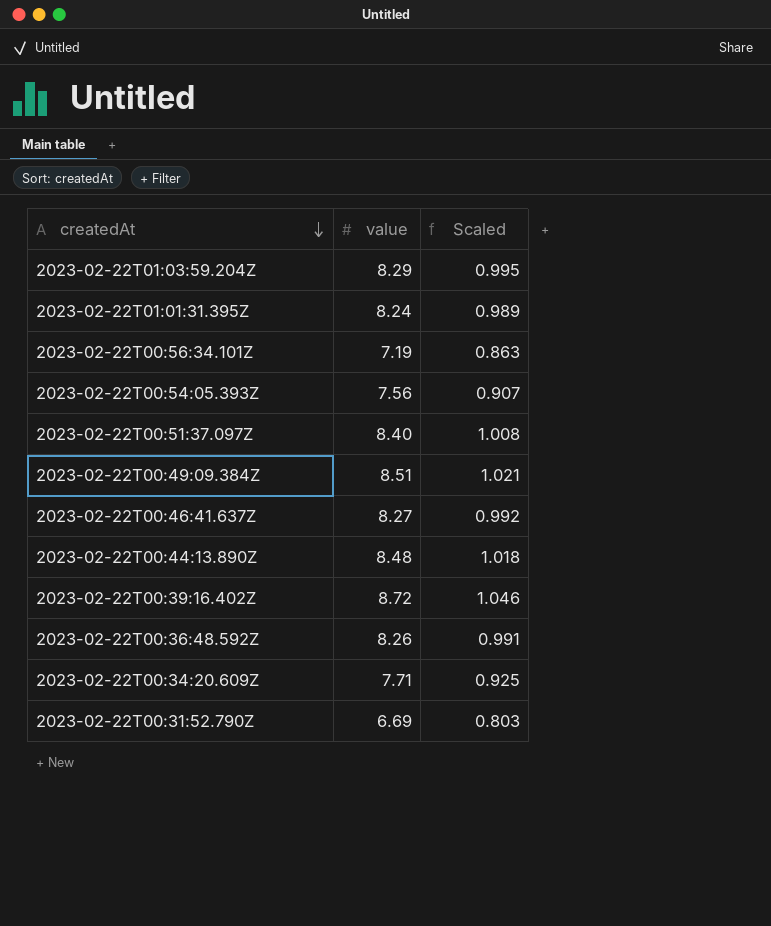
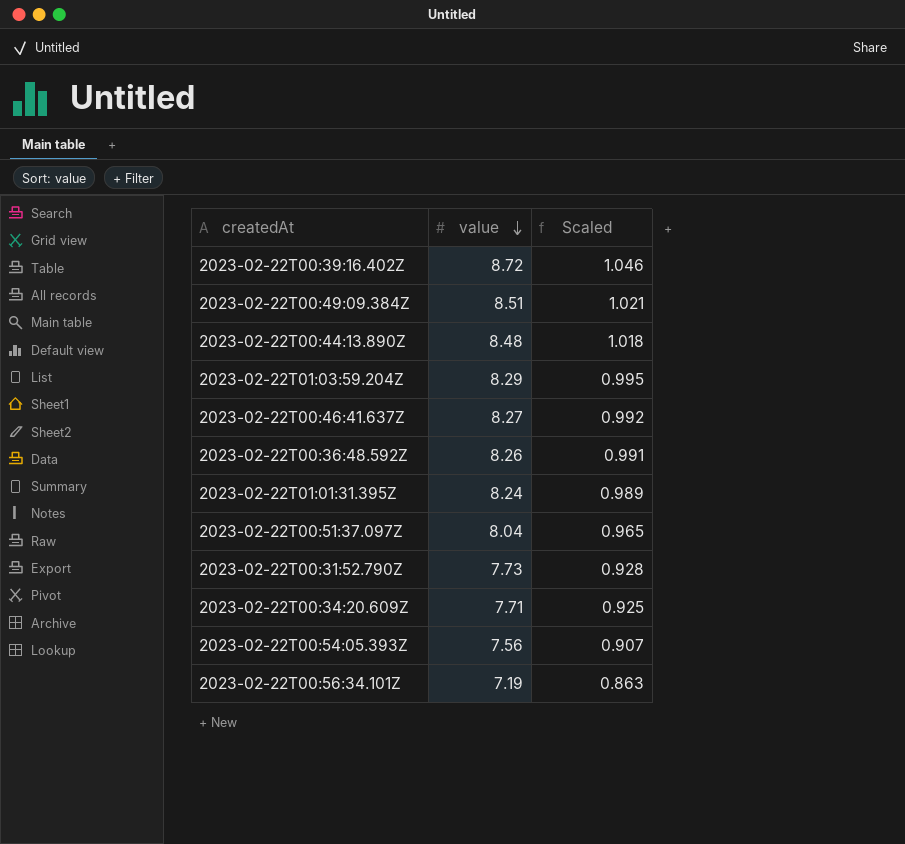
row order: createdAt descending -> value descending
2023-02-22T00:51:37.097Z | value: 8.40 -> 8.04
2023-02-22T00:51:37.097Z | Scaled: 1.008 -> 0.965
2023-02-22T00:31:52.790Z | value: 6.69 -> 7.73
2023-02-22T00:31:52.790Z | Scaled: 0.803 -> 0.928

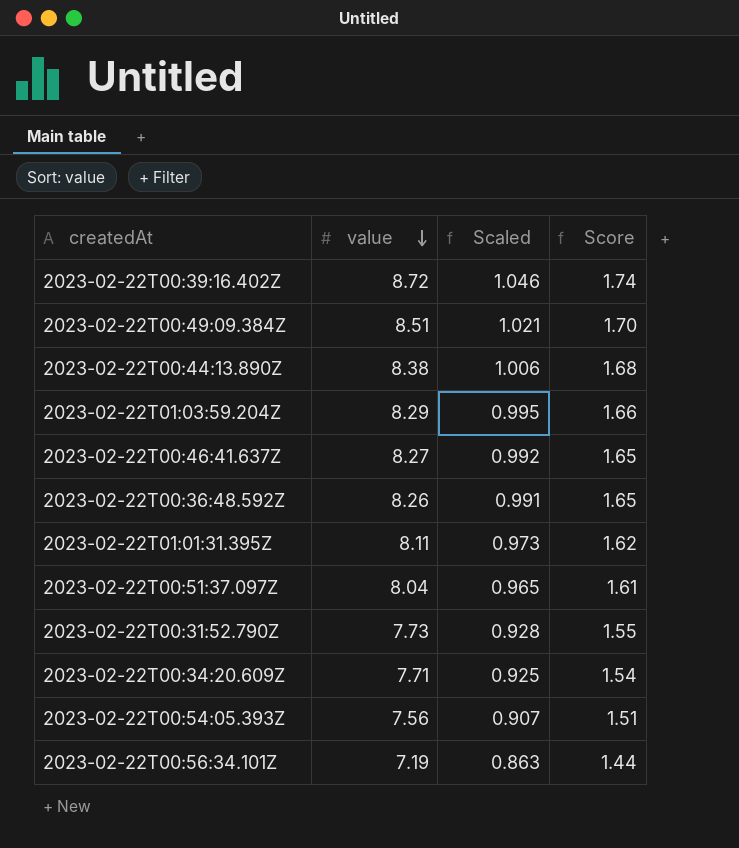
column Score | formula: none -> [value] * 0.2
2023-02-22T00:44:13.890Z | value: 8.48 -> 8.38
2023-02-22T00:44:13.890Z | Scaled: 1.018 -> 1.006
2023-02-22T01:01:31.395Z | value: 8.24 -> 8.11
2023-02-22T01:01:31.395Z | Scaled: 0.989 -> 0.973

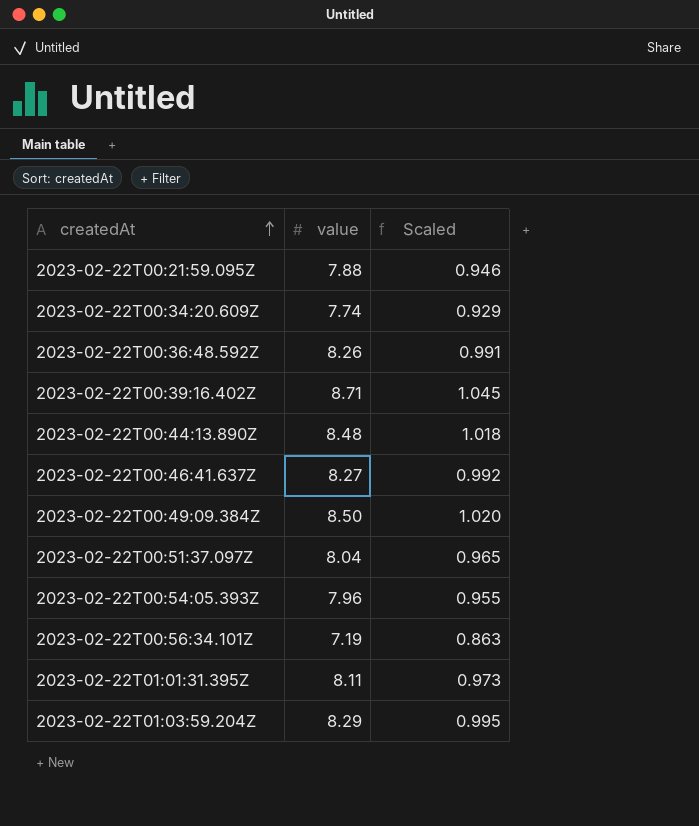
row order: value descending -> createdAt ascending
column Score | formula: [value] * 0.2 -> none
row 2023-02-22T00:31:52.790Z: 7.73 | 0.928 | 1.55 -> none
row 2023-02-22T00:21:59.095Z: none -> 7.88 | 0.946
2023-02-22T00:34:20.609Z | value: 7.71 -> 7.74
2023-02-22T00:34:20.609Z | Scaled: 0.925 -> 0.929
2023-02-22T00:39:16.402Z | value: 8.72 -> 8.71
2023-02-22T00:39:16.402Z | Scaled: 1.046 -> 1.045
2023-02-22T00:44:13.890Z | value: 8.38 -> 8.48
2023-02-22T00:44:13.890Z | Scaled: 1.006 -> 1.018
2023-02-22T00:49:09.384Z | value: 8.51 -> 8.50
2023-02-22T00:49:09.384Z | Scaled: 1.021 -> 1.020
2023-02-22T00:54:05.393Z | value: 7.56 -> 7.96
2023-02-22T00:54:05.393Z | Scaled: 0.907 -> 0.955

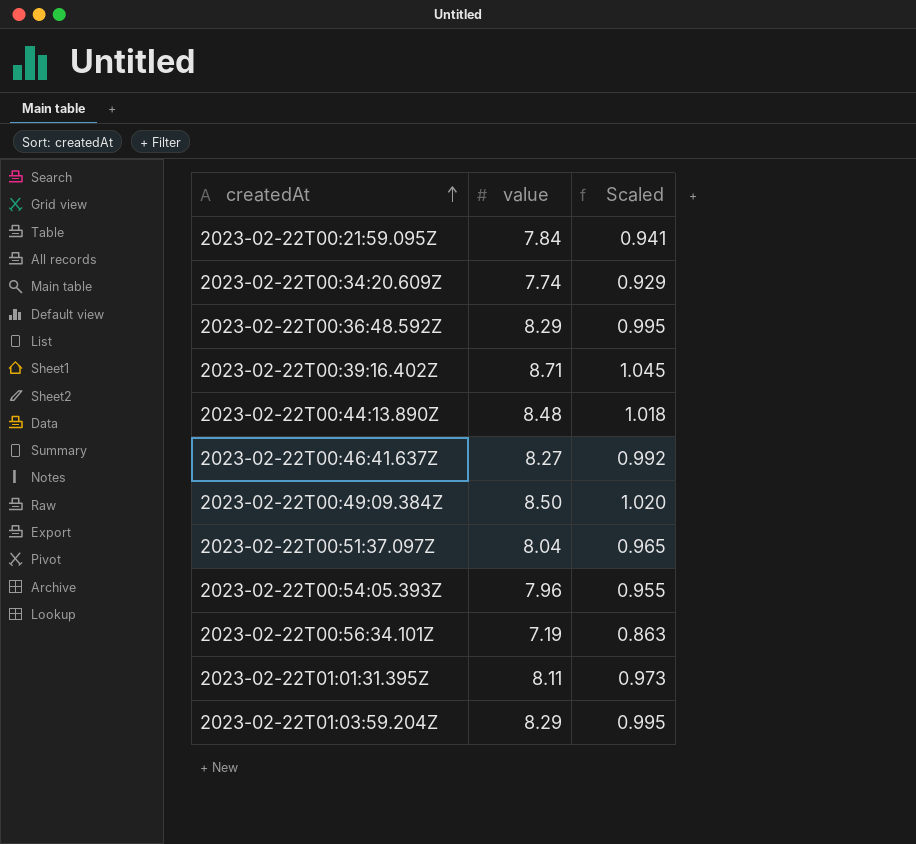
2023-02-22T00:21:59.095Z | value: 7.88 -> 7.84
2023-02-22T00:21:59.095Z | Scaled: 0.946 -> 0.941
2023-02-22T00:36:48.592Z | value: 8.26 -> 8.29
2023-02-22T00:36:48.592Z | Scaled: 0.991 -> 0.995

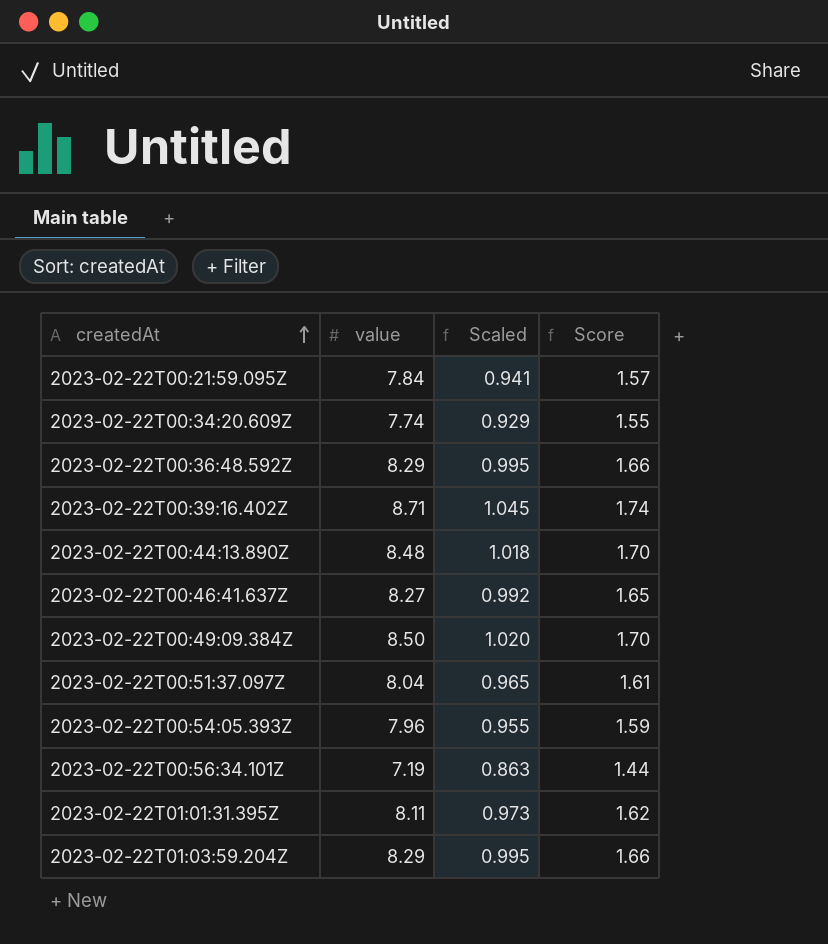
column Score | formula: none -> [value] * 0.2

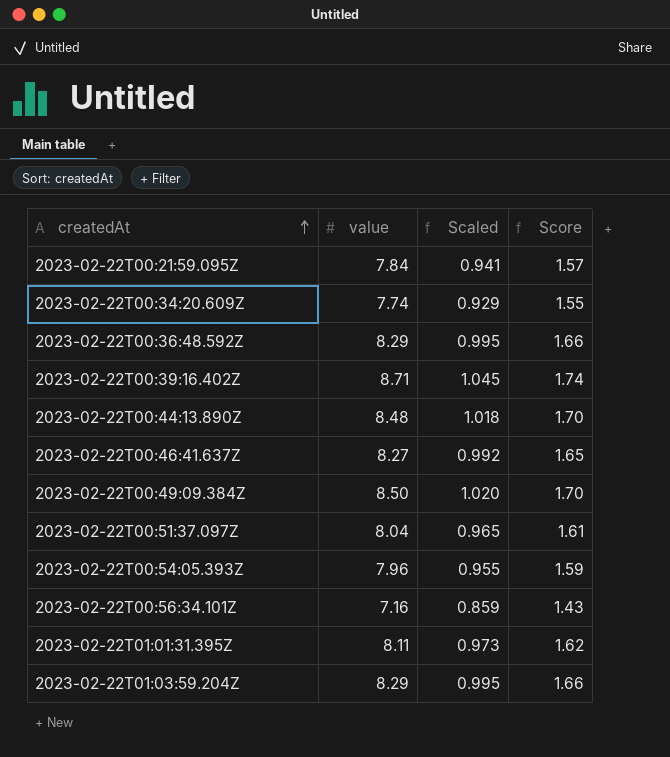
2023-02-22T00:56:34.101Z | value: 7.19 -> 7.16
2023-02-22T00:56:34.101Z | Scaled: 0.863 -> 0.859
2023-02-22T00:56:34.101Z | Score: 1.44 -> 1.43

